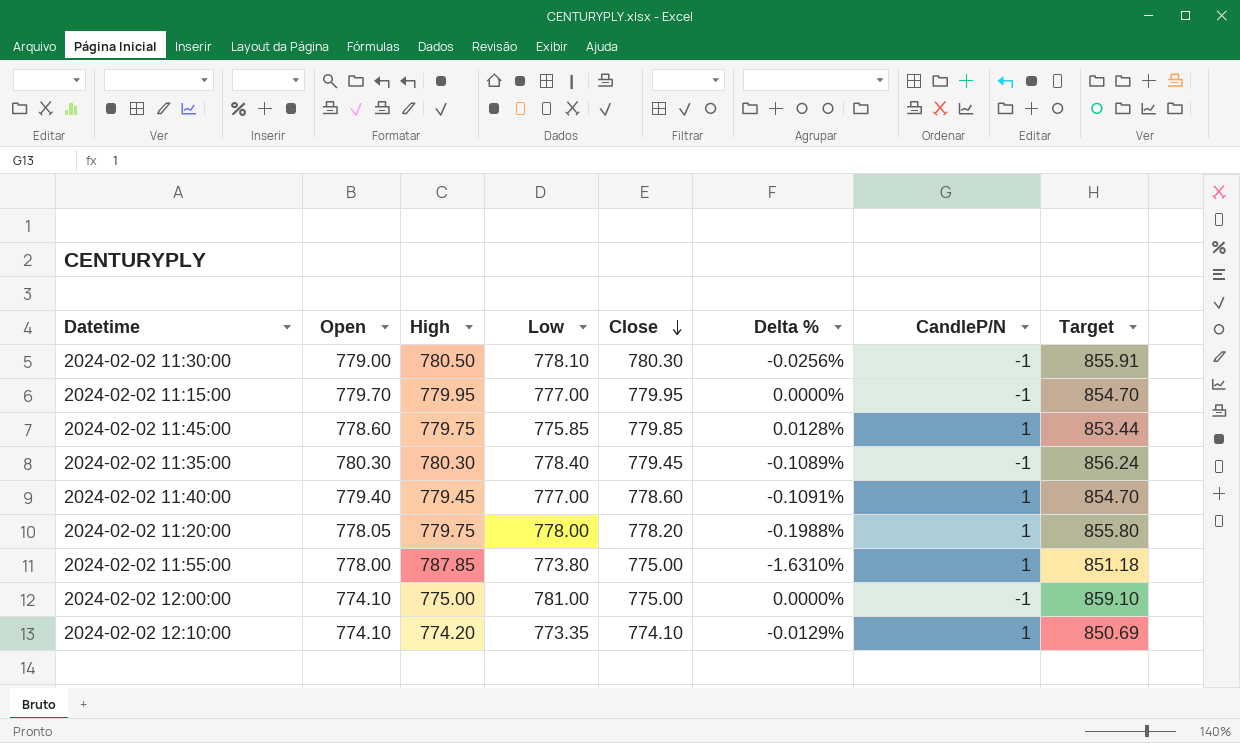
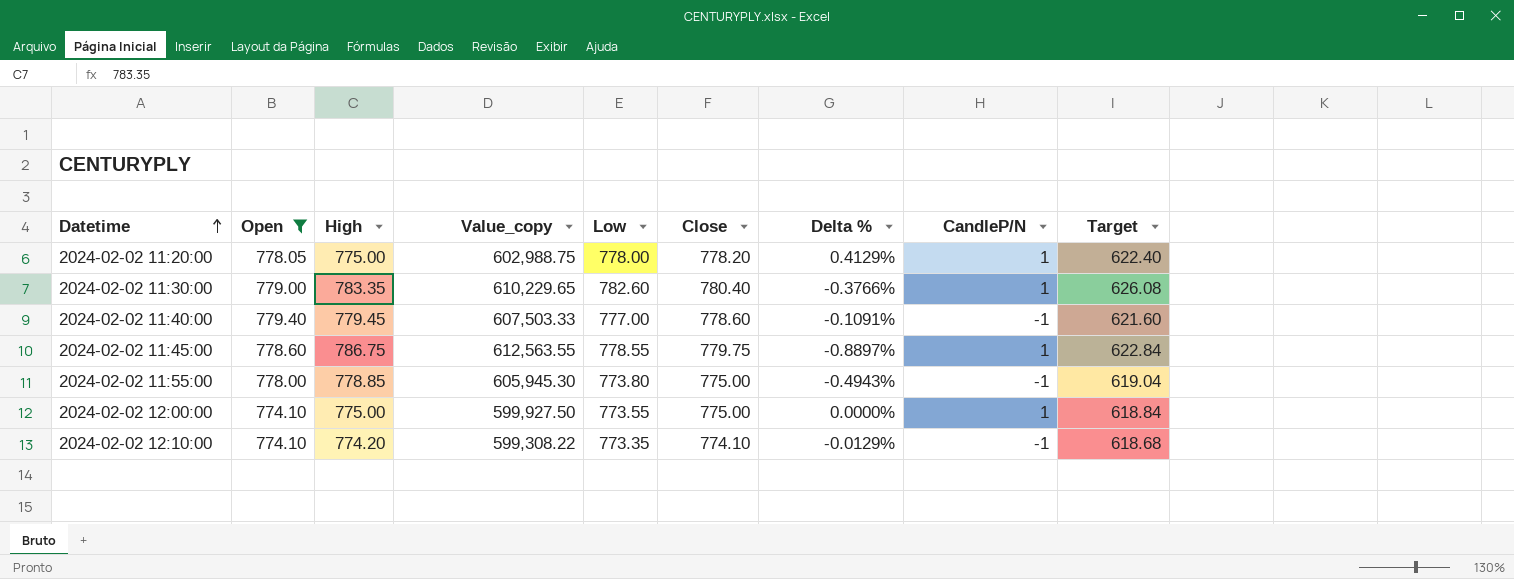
filter: none -> Open <= 779.40
row order: Close descending -> Datetime ascending
column Value_copy | formula: none -> [Open] * [High]
column Target | formula: [Low] * 1.1 -> [Low] * 0.8
2024-02-02 11:20:00 | High: 779.75 -> 775.00
2024-02-02 11:20:00 | Delta %: -0.1988% -> 0.4129%
2024-02-02 11:30:00 | High: 780.50 -> 783.35
2024-02-02 11:30:00 | Low: 778.10 -> 782.60
2024-02-02 11:30:00 | Close: 780.30 -> 780.40
2024-02-02 11:30:00 | Delta %: -0.0256% -> -0.3766%
2024-02-02 11:30:00 | CandleP/N: -1 -> 1
2024-02-02 11:40:00 | CandleP/N: 1 -> -1
2024-02-02 11:45:00 | High: 779.75 -> 786.75
2024-02-02 11:45:00 | Low: 775.85 -> 778.55
2024-02-02 11:45:00 | Close: 779.85 -> 779.75
2024-02-02 11:45:00 | Delta %: 0.0128% -> -0.8897%
2024-02-02 11:55:00 | High: 787.85 -> 778.85
2024-02-02 11:55:00 | Delta %: -1.6310% -> -0.4943%
2024-02-02 11:55:00 | CandleP/N: 1 -> -1
2024-02-02 12:00:00 | Low: 781.00 -> 773.55
2024-02-02 12:00:00 | CandleP/N: -1 -> 1
2024-02-02 12:10:00 | CandleP/N: 1 -> -1

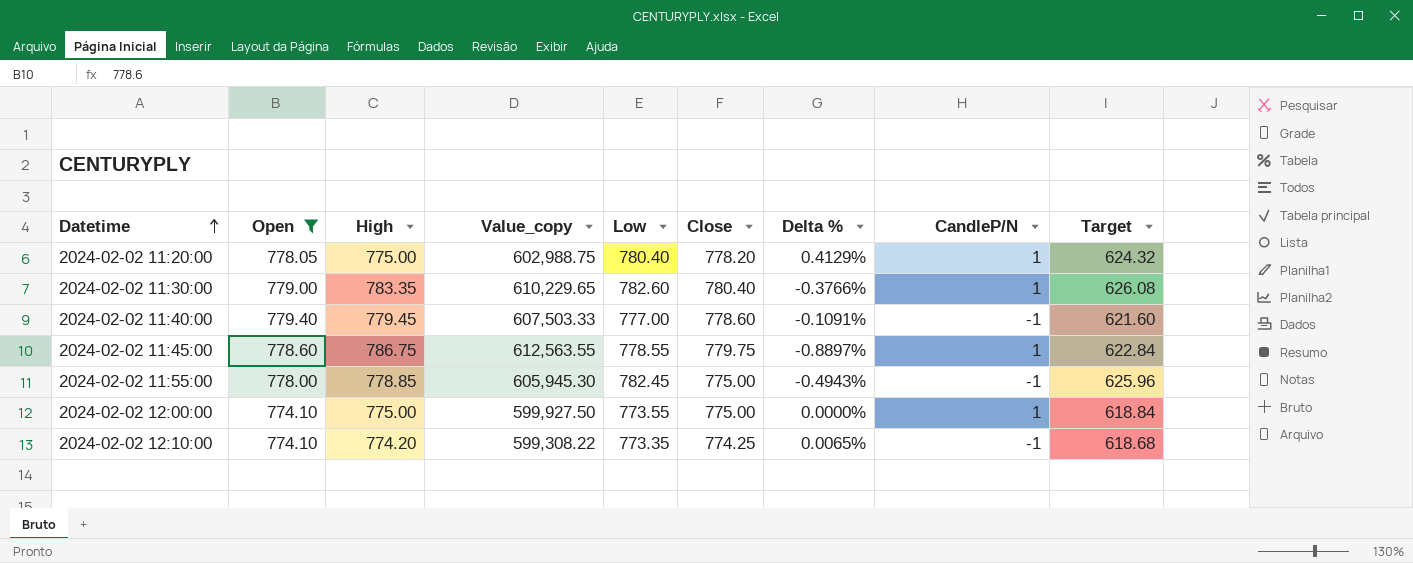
2024-02-02 11:20:00 | Low: 778.00 -> 780.40
2024-02-02 11:20:00 | Target: 622.40 -> 624.32
2024-02-02 11:55:00 | Low: 773.80 -> 782.45
2024-02-02 11:55:00 | Target: 619.04 -> 625.96
2024-02-02 12:10:00 | Close: 774.10 -> 774.25
2024-02-02 12:10:00 | Delta %: -0.0129% -> 0.0065%

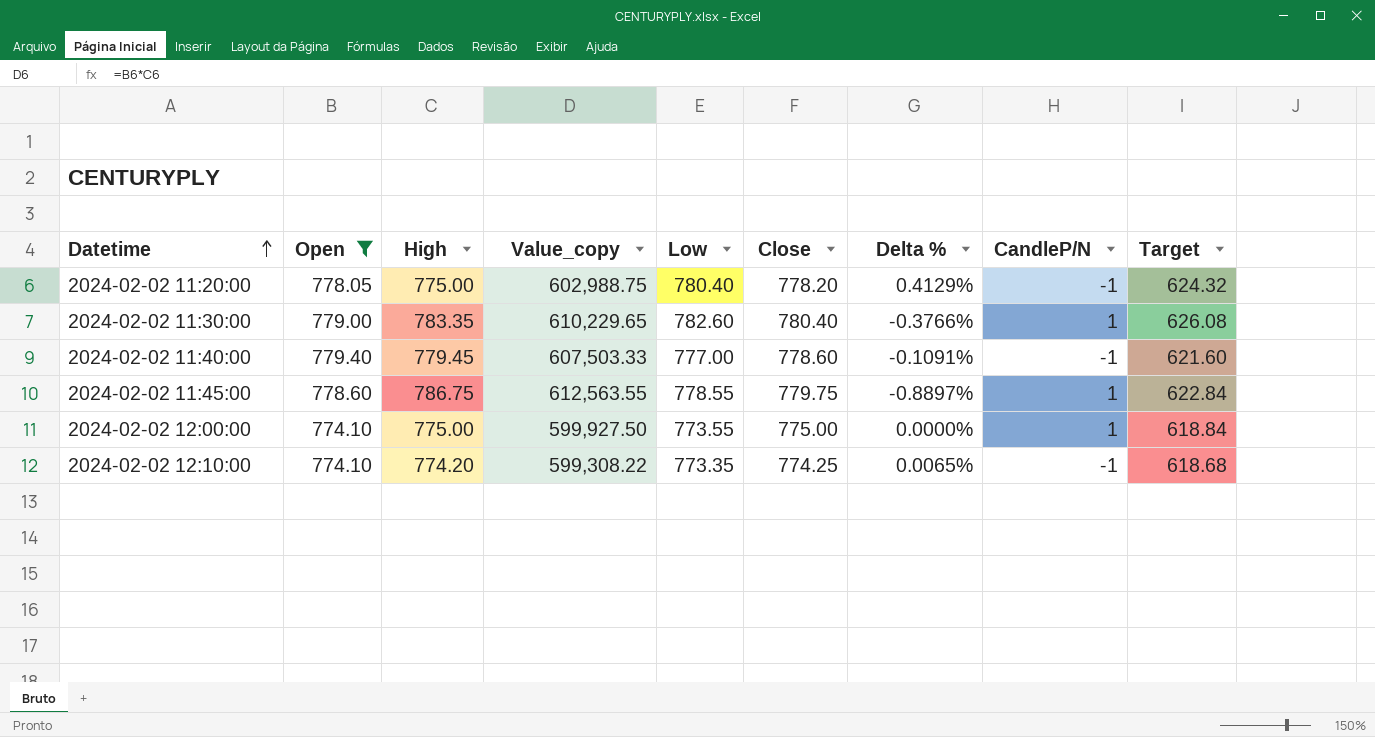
row 2024-02-02 11:55:00: 778.00 | 778.85 | 605,945.30 | 782.45 | 775.00 | -0.4943% | -1 | 625.96 -> none
2024-02-02 11:20:00 | CandleP/N: 1 -> -1

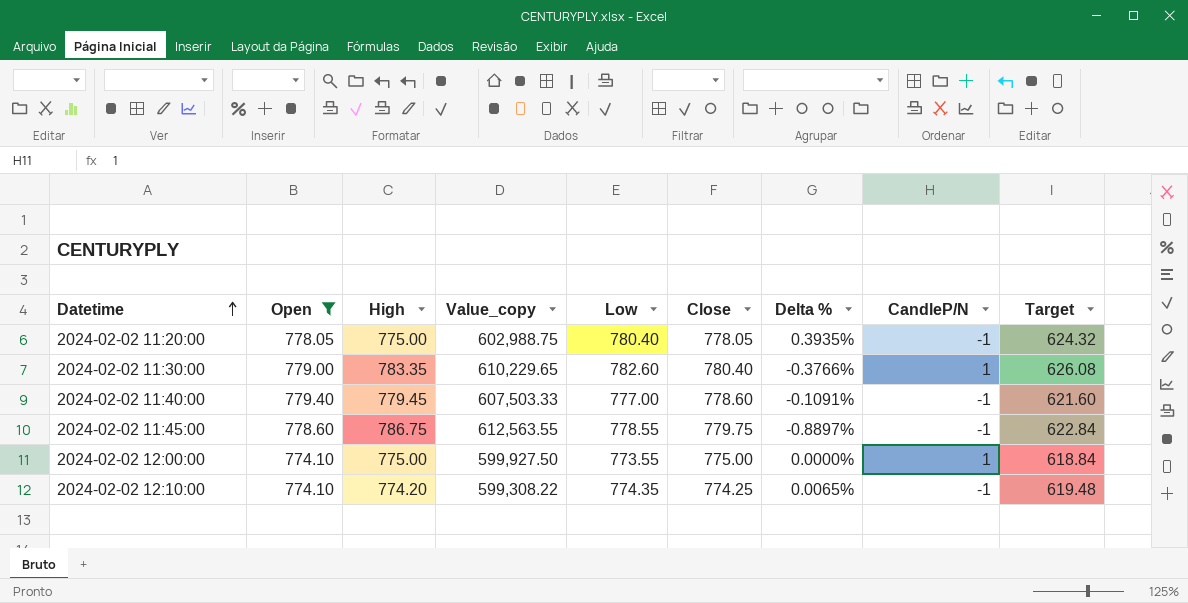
2024-02-02 11:20:00 | Close: 778.20 -> 778.05
2024-02-02 11:20:00 | Delta %: 0.4129% -> 0.3935%
2024-02-02 11:45:00 | CandleP/N: 1 -> -1
2024-02-02 12:10:00 | Low: 773.35 -> 774.35
2024-02-02 12:10:00 | Target: 618.68 -> 619.48

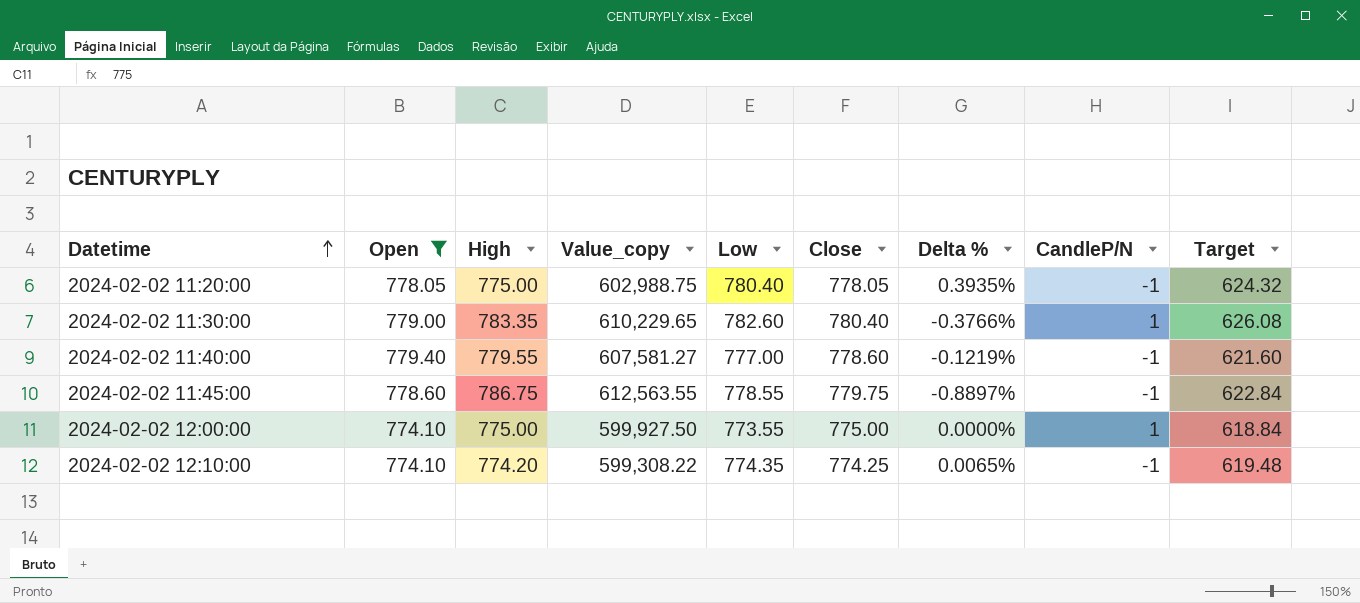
2024-02-02 11:40:00 | High: 779.45 -> 779.55
2024-02-02 11:40:00 | Value_copy: 607,503.33 -> 607,581.27
2024-02-02 11:40:00 | Delta %: -0.1091% -> -0.1219%

